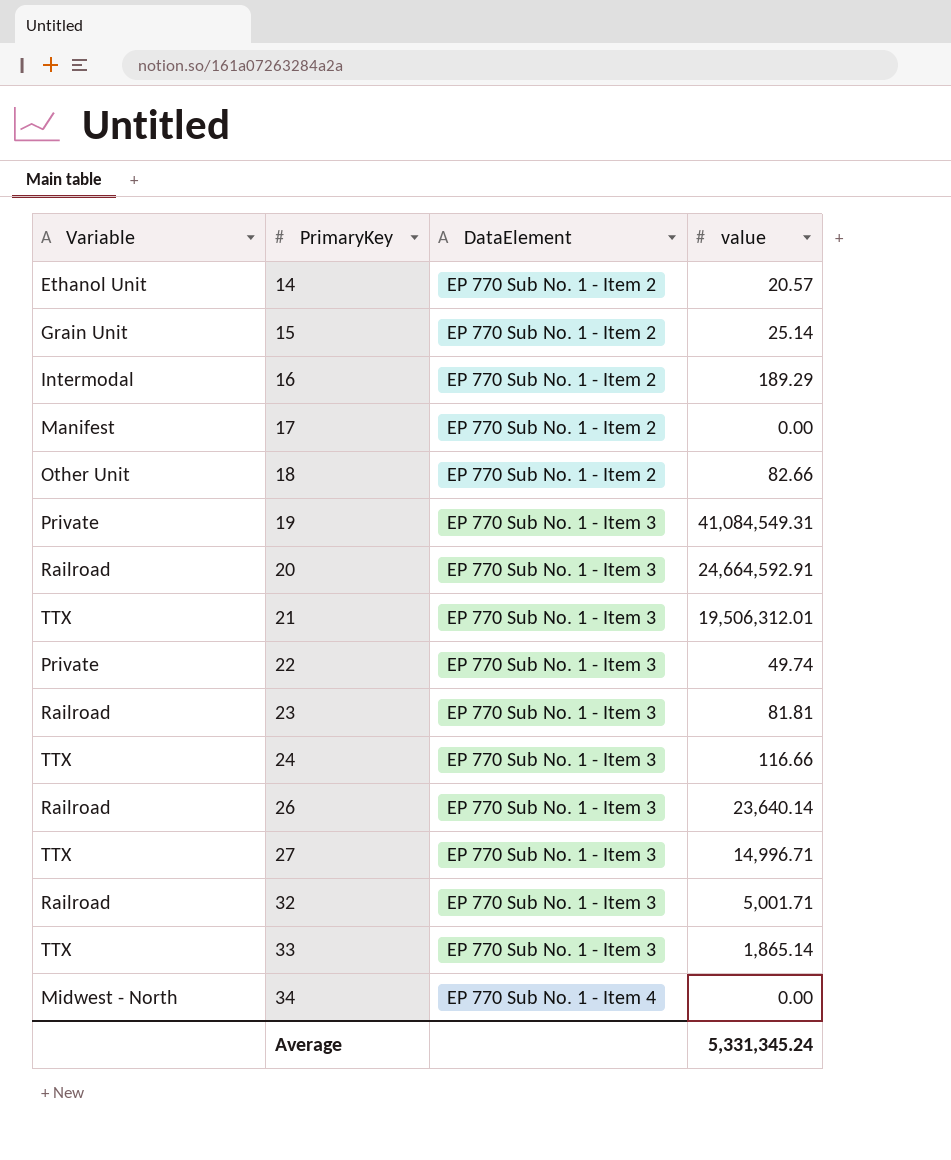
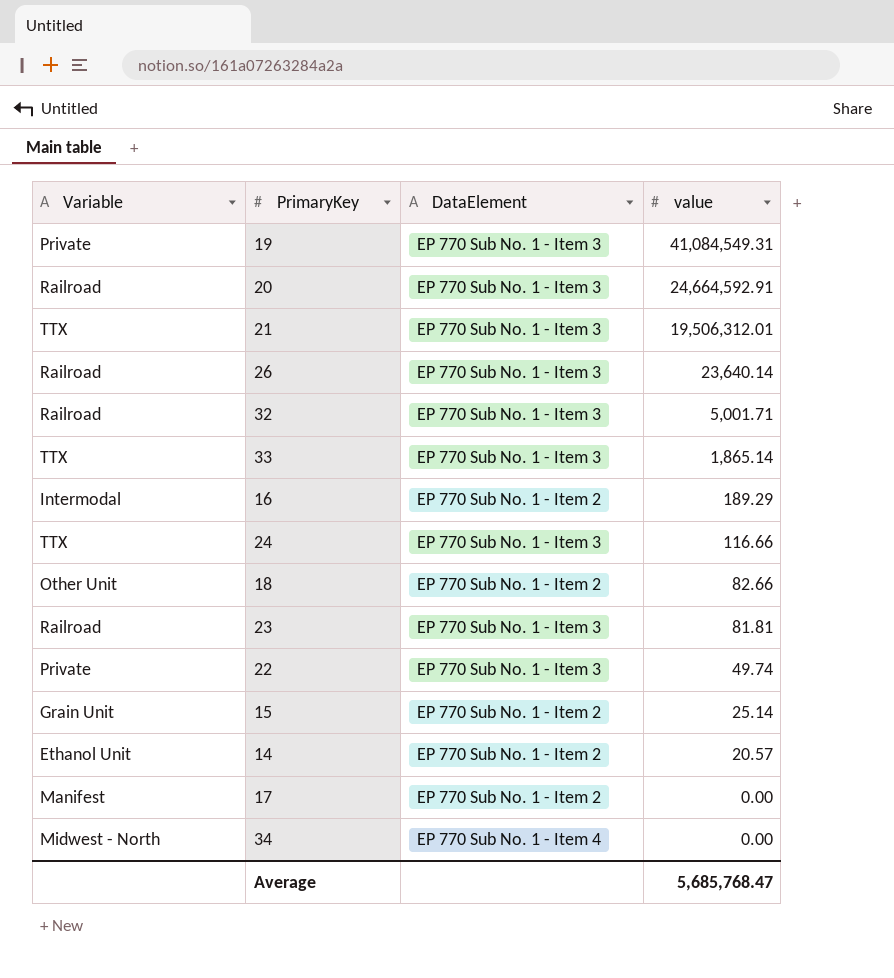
row order: PrimaryKey ascending -> value descending
row 27: TTX | EP 770 Sub No. 1 - Item 3 | 14,996.71 -> none
Average | value: 5,331,345.24 -> 5,685,768.47

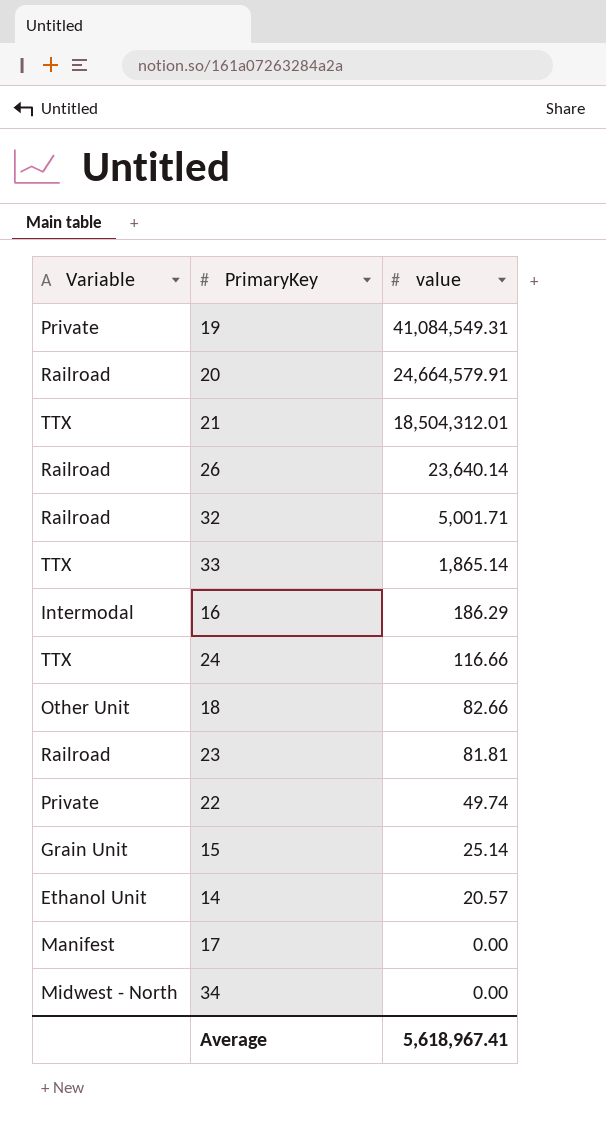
column DataElement | position: 3 -> none
20 | value: 24,664,592.91 -> 24,664,579.91
21 | value: 19,506,312.01 -> 18,504,312.01
16 | value: 189.29 -> 186.29
Average | value: 5,685,768.47 -> 5,618,967.41

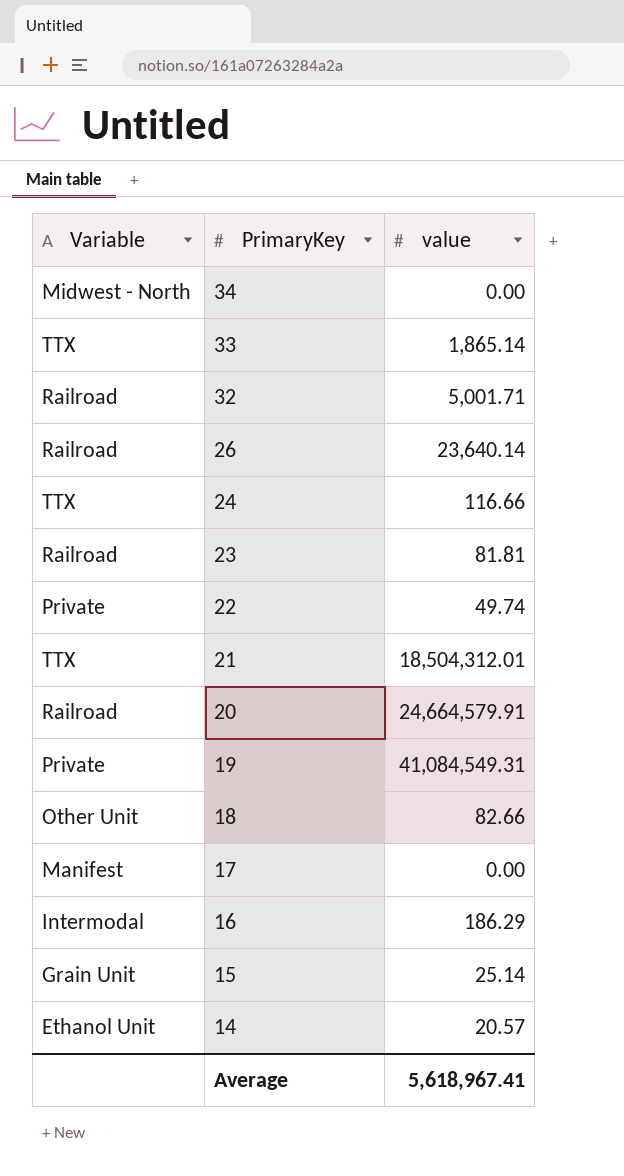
row order: value descending -> PrimaryKey descending

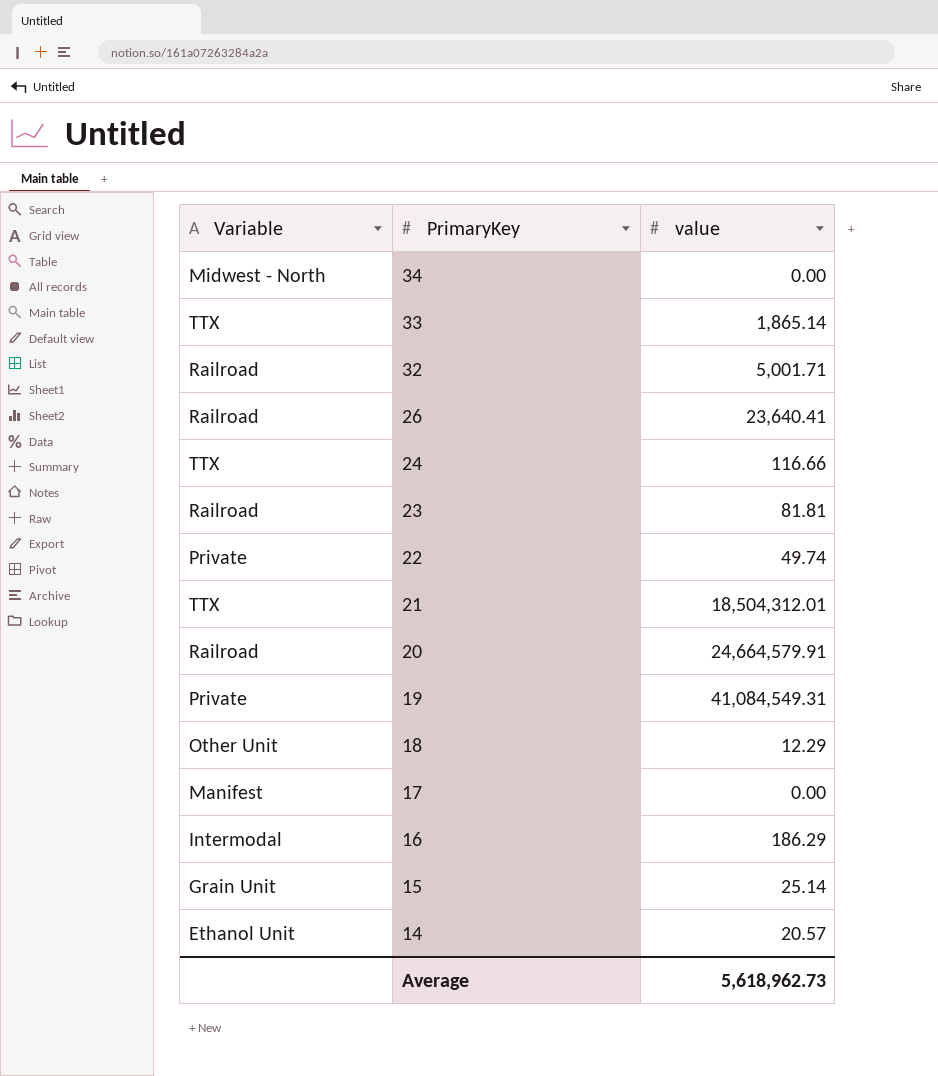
26 | value: 23,640.14 -> 23,640.41
18 | value: 82.66 -> 12.29
Average | value: 5,618,967.41 -> 5,618,962.73

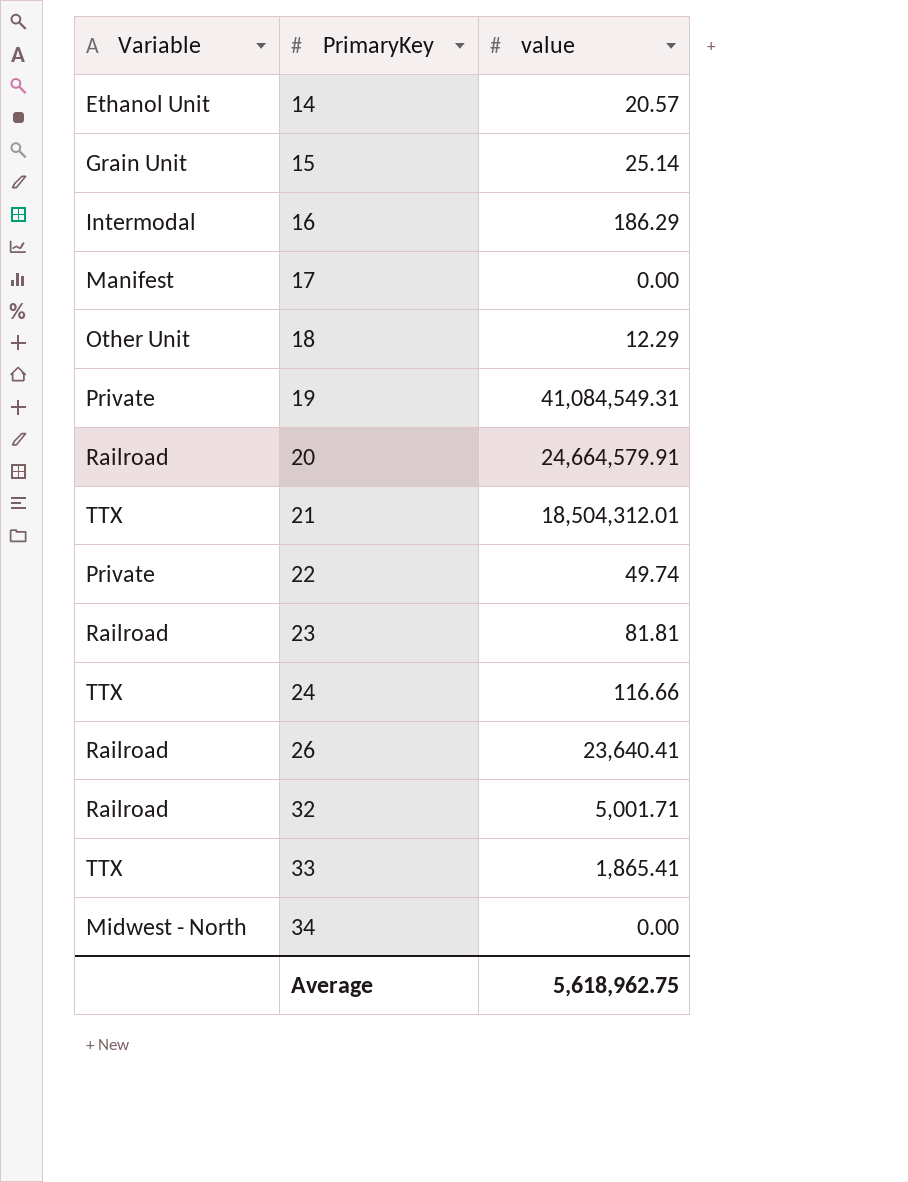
row order: PrimaryKey descending -> PrimaryKey ascending
33 | value: 1,865.14 -> 1,865.41
Average | value: 5,618,962.73 -> 5,618,962.75

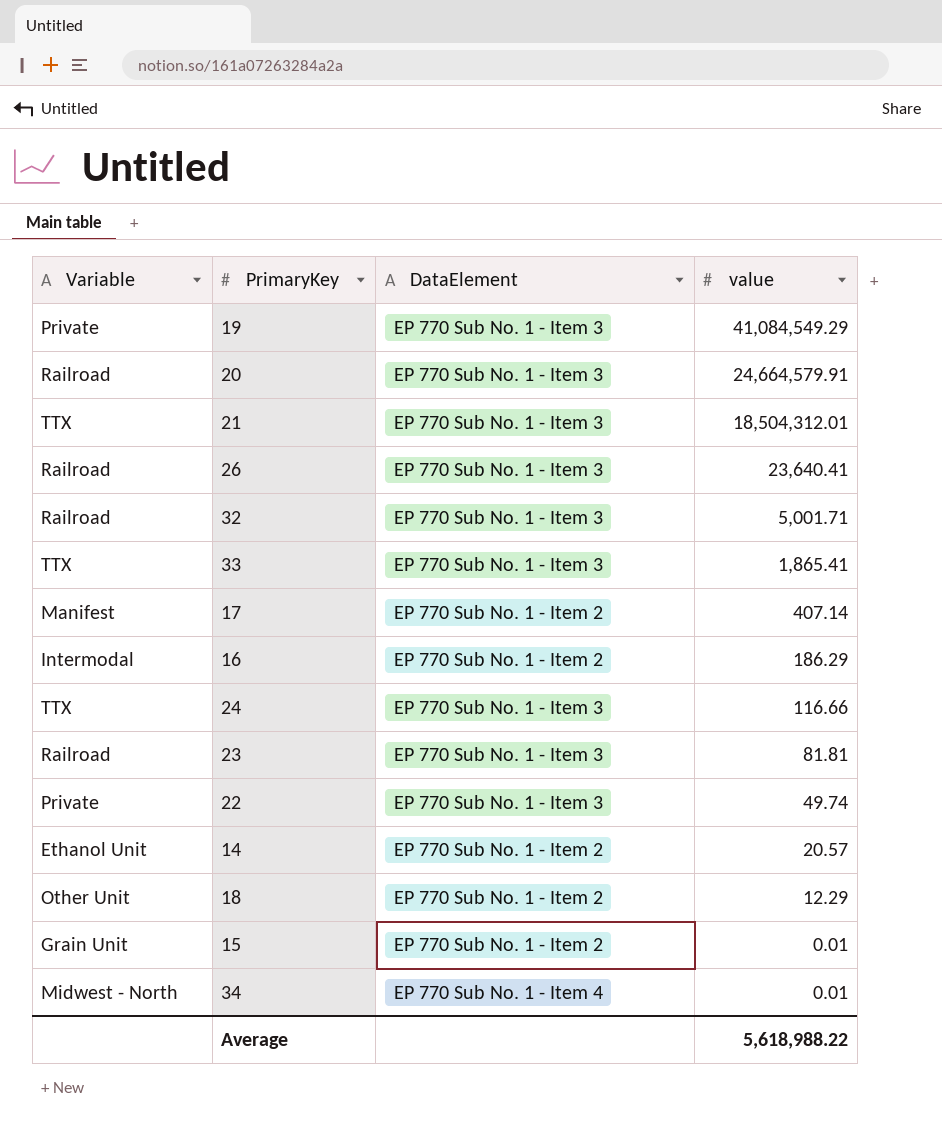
row order: PrimaryKey ascending -> value descending
column DataElement | position: none -> 3
19 | value: 41,084,549.31 -> 41,084,549.29
17 | value: 0.00 -> 407.14
15 | value: 25.14 -> 0.01
34 | value: 0.00 -> 0.01
Average | value: 5,618,962.75 -> 5,618,988.22

